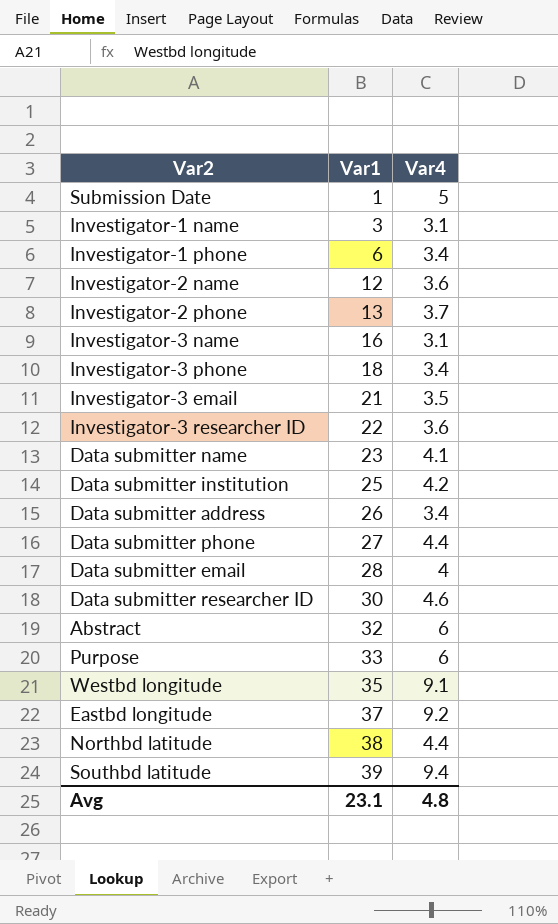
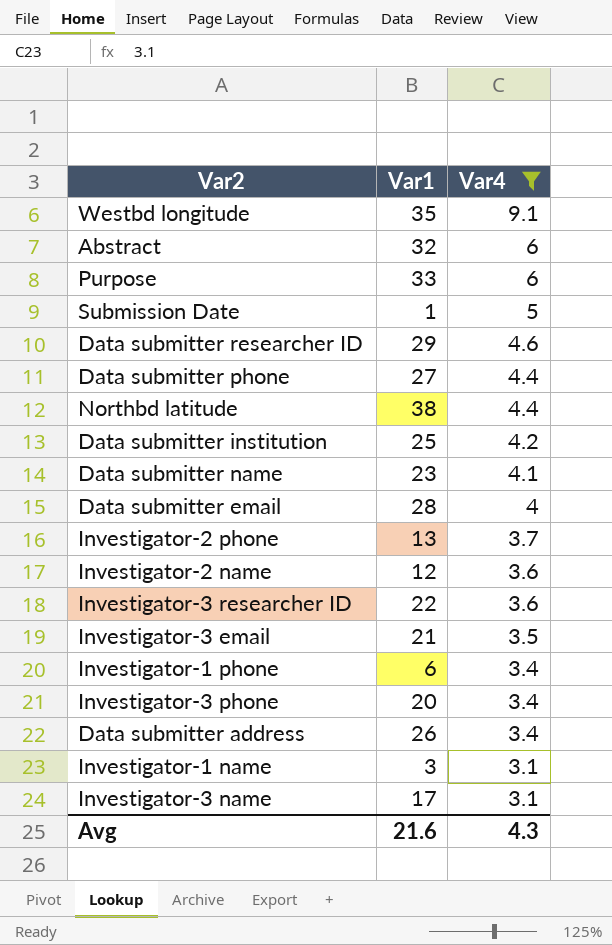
filter: none -> Var4 <= 9.1
row order: Var1 ascending -> Var4 descending
Data submitter researcher ID | Var1: 30 -> 29
Investigator-3 phone | Var1: 18 -> 20
Investigator-3 name | Var1: 16 -> 17
Avg | Var1: 23.1 -> 21.6
Avg | Var4: 4.8 -> 4.3

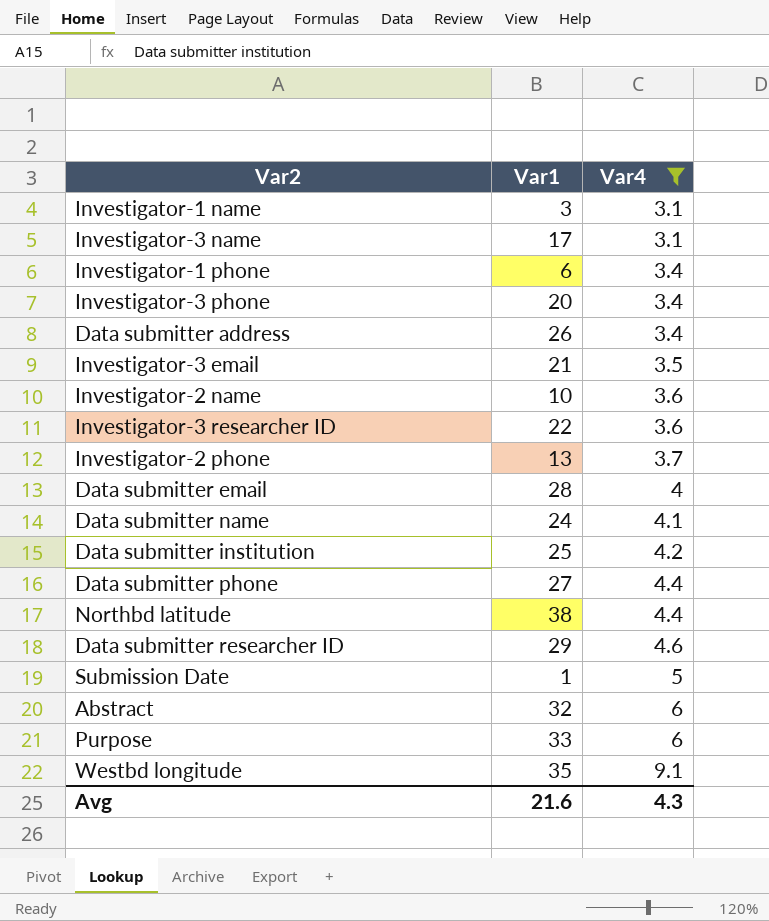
row order: Var4 descending -> Var4 ascending
Investigator-2 name | Var1: 12 -> 10
Data submitter name | Var1: 23 -> 24

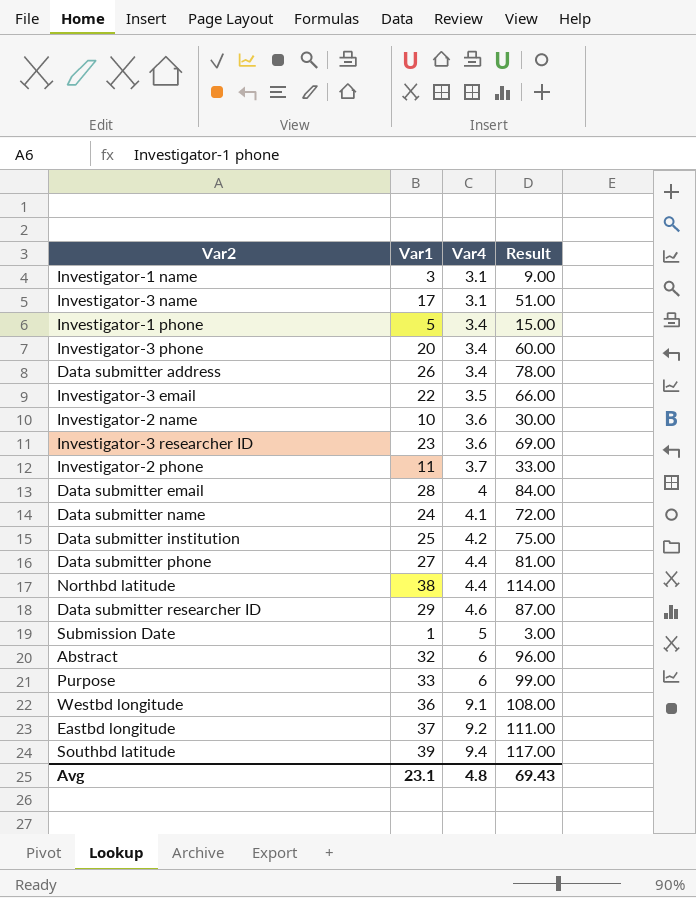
filter: Var4 <= 9.1 -> none
column Result | formula: none -> [Var1] * 3
Investigator-1 phone | Var1: 6 -> 5
Investigator-3 email | Var1: 21 -> 22
Investigator-3 researcher ID | Var1: 22 -> 23
Investigator-2 phone | Var1: 13 -> 11
Westbd longitude | Var1: 35 -> 36
Avg | Var1: 21.6 -> 23.1
Avg | Var4: 4.3 -> 4.8

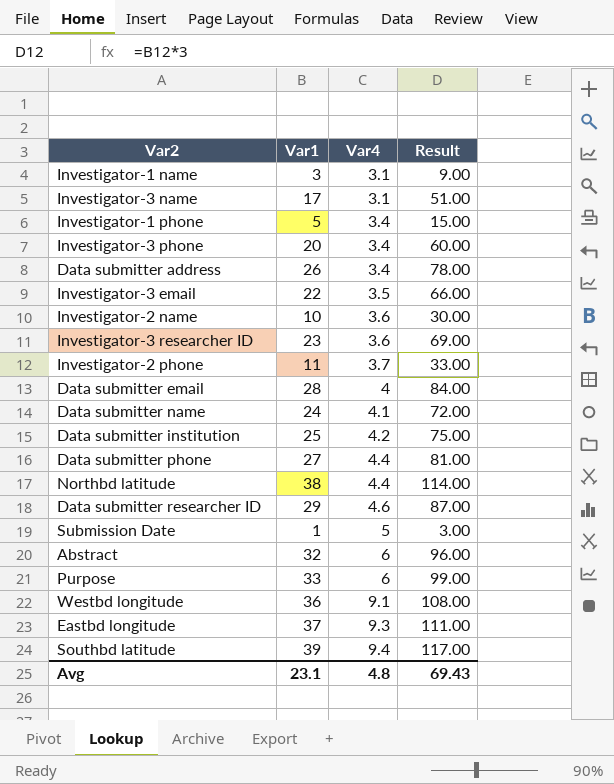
Eastbd longitude | Var4: 9.2 -> 9.3

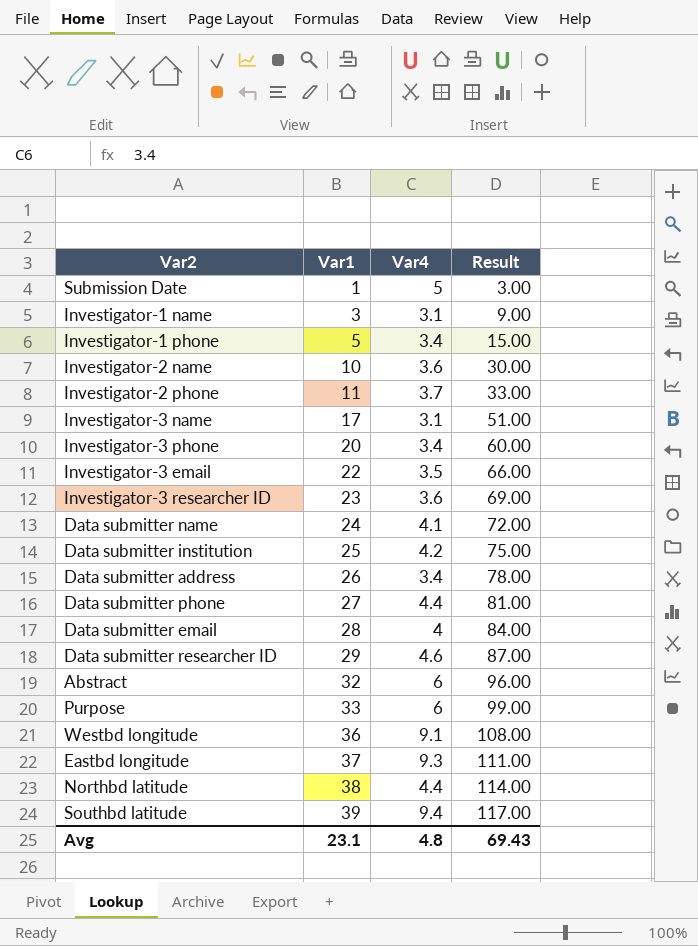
row order: Var4 ascending -> Var1 ascending

